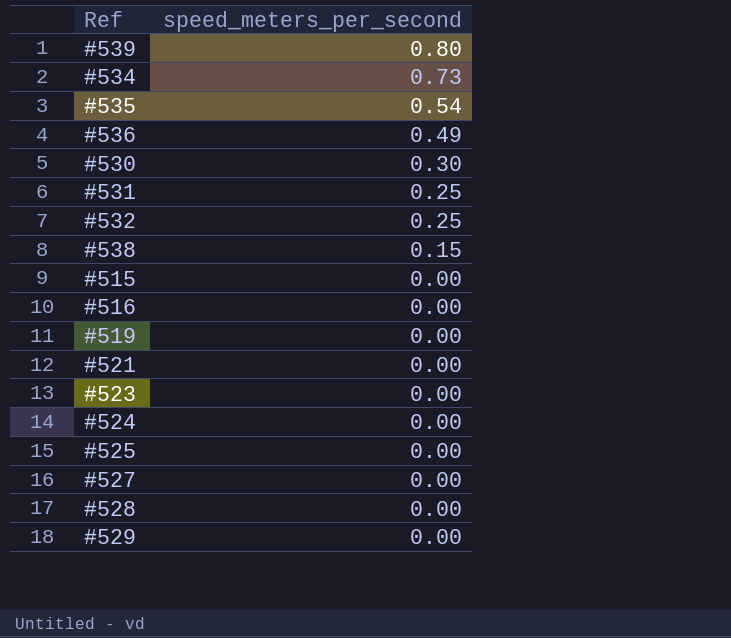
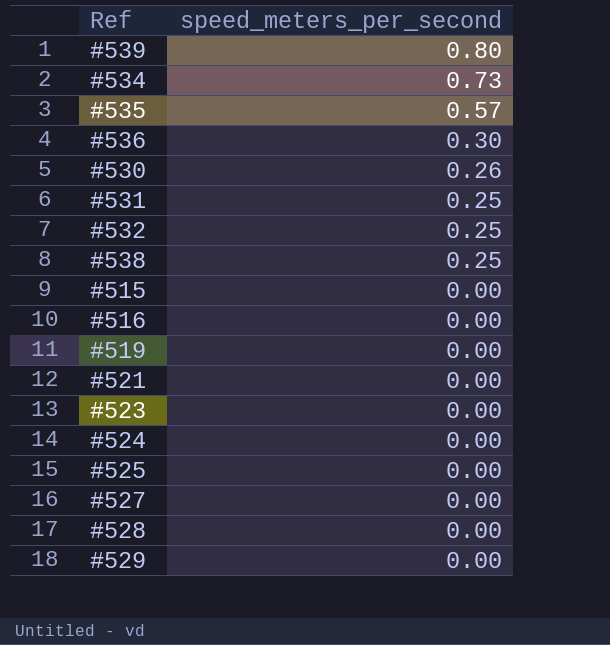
#535 | speed_meters_per_second: 0.54 -> 0.57
#536 | speed_meters_per_second: 0.49 -> 0.30
#530 | speed_meters_per_second: 0.30 -> 0.26
#538 | speed_meters_per_second: 0.15 -> 0.25

